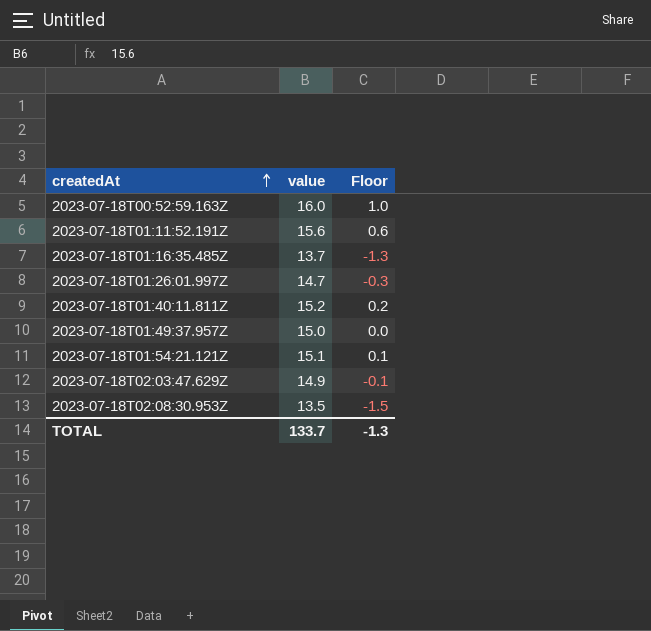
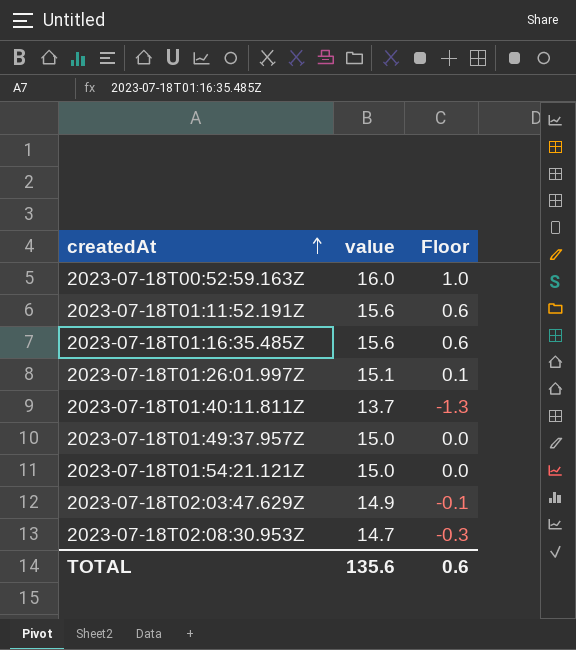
2023-07-18T01:16:35.485Z | value: 13.7 -> 15.6
2023-07-18T01:16:35.485Z | Floor: -1.3 -> 0.6
2023-07-18T01:26:01.997Z | value: 14.7 -> 15.1
2023-07-18T01:26:01.997Z | Floor: -0.3 -> 0.1
2023-07-18T01:40:11.811Z | value: 15.2 -> 13.7
2023-07-18T01:40:11.811Z | Floor: 0.2 -> -1.3
2023-07-18T01:54:21.121Z | value: 15.1 -> 15.0
2023-07-18T01:54:21.121Z | Floor: 0.1 -> 0.0
2023-07-18T02:08:30.953Z | value: 13.5 -> 14.7
2023-07-18T02:08:30.953Z | Floor: -1.5 -> -0.3
TOTAL | value: 133.7 -> 135.6
TOTAL | Floor: -1.3 -> 0.6

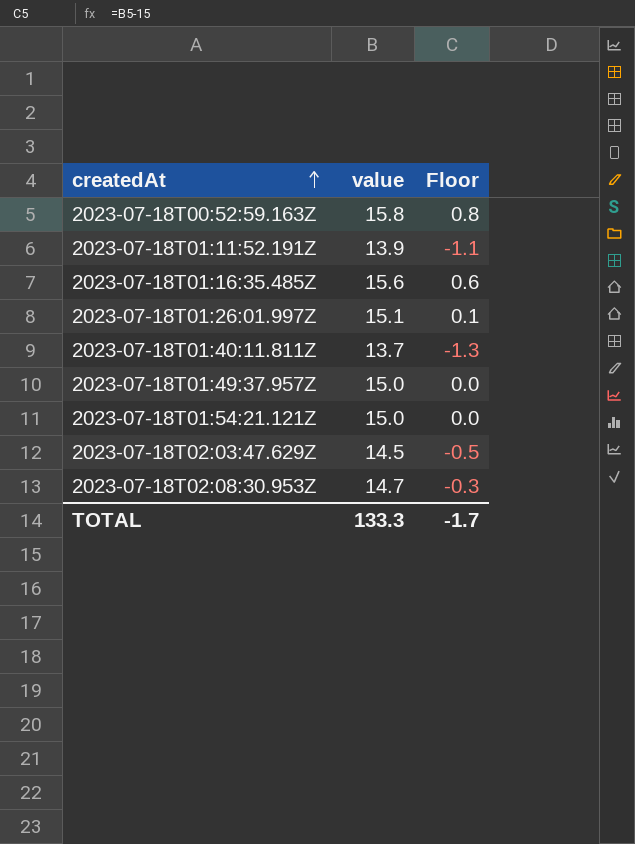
2023-07-18T00:52:59.163Z | value: 16.0 -> 15.8
2023-07-18T00:52:59.163Z | Floor: 1.0 -> 0.8
2023-07-18T01:11:52.191Z | value: 15.6 -> 13.9
2023-07-18T01:11:52.191Z | Floor: 0.6 -> -1.1
2023-07-18T02:03:47.629Z | value: 14.9 -> 14.5
2023-07-18T02:03:47.629Z | Floor: -0.1 -> -0.5
TOTAL | value: 135.6 -> 133.3
TOTAL | Floor: 0.6 -> -1.7

